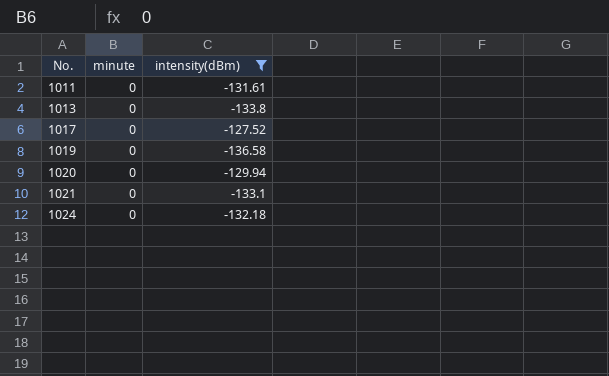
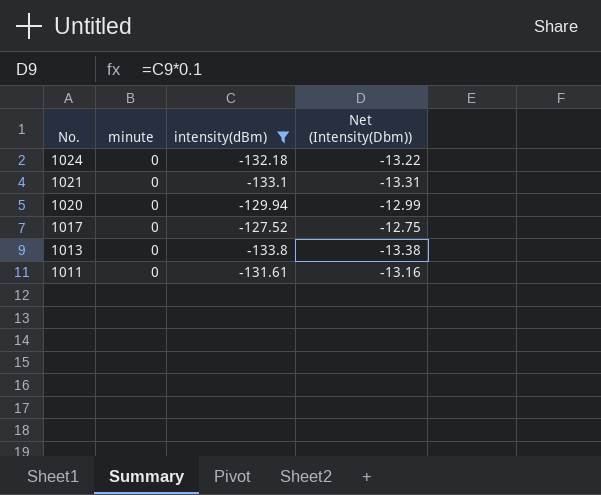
row order: No. ascending -> No. descending
column Net (Intensity(Dbm)) | formula: none -> [intensity(dBm)] * 0.1
row 1019: 0 | -136.58 -> none

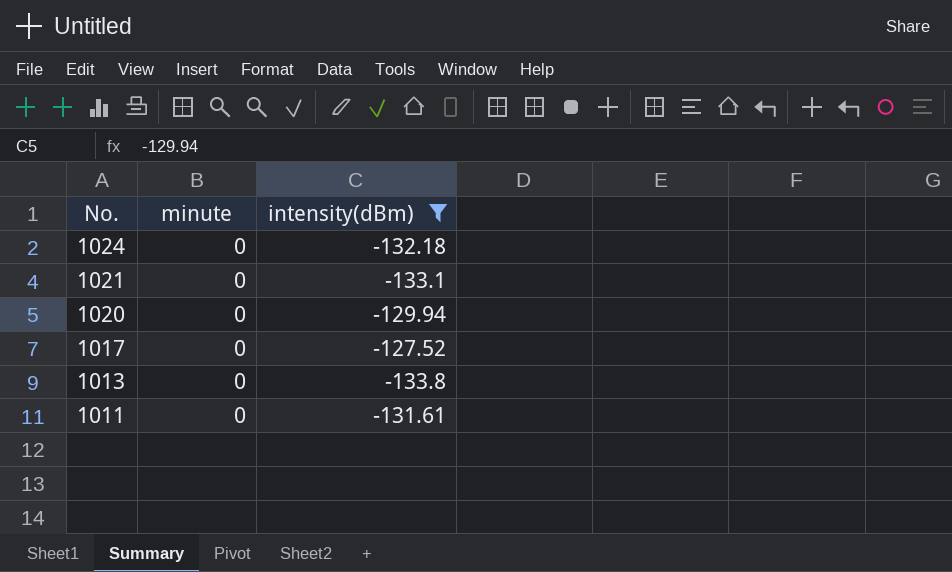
column Net (Intensity(Dbm)) | formula: [intensity(dBm)] * 0.1 -> none

